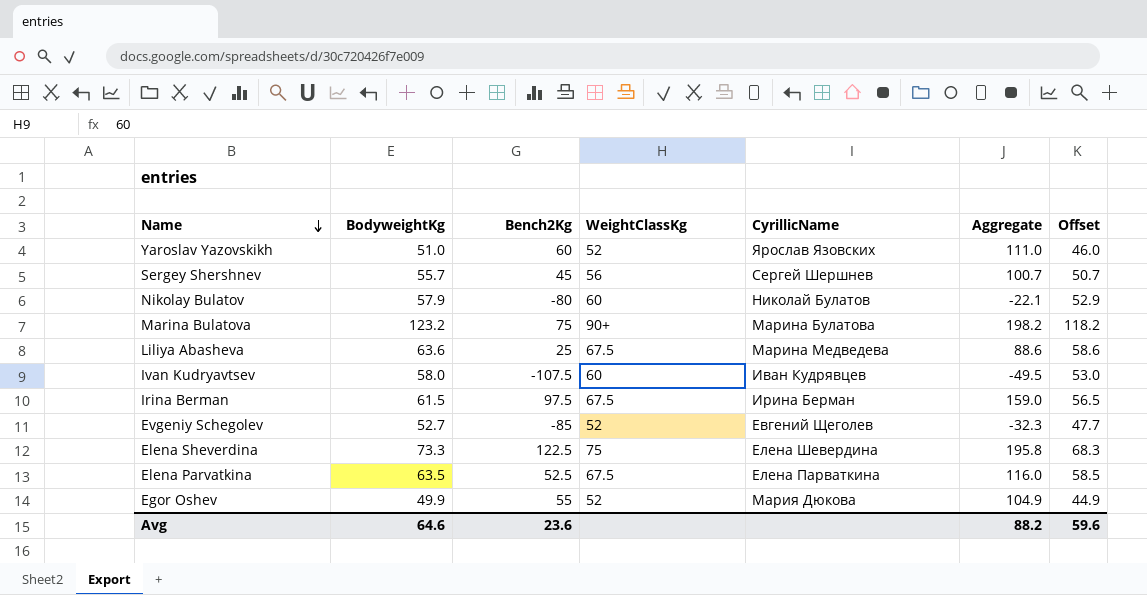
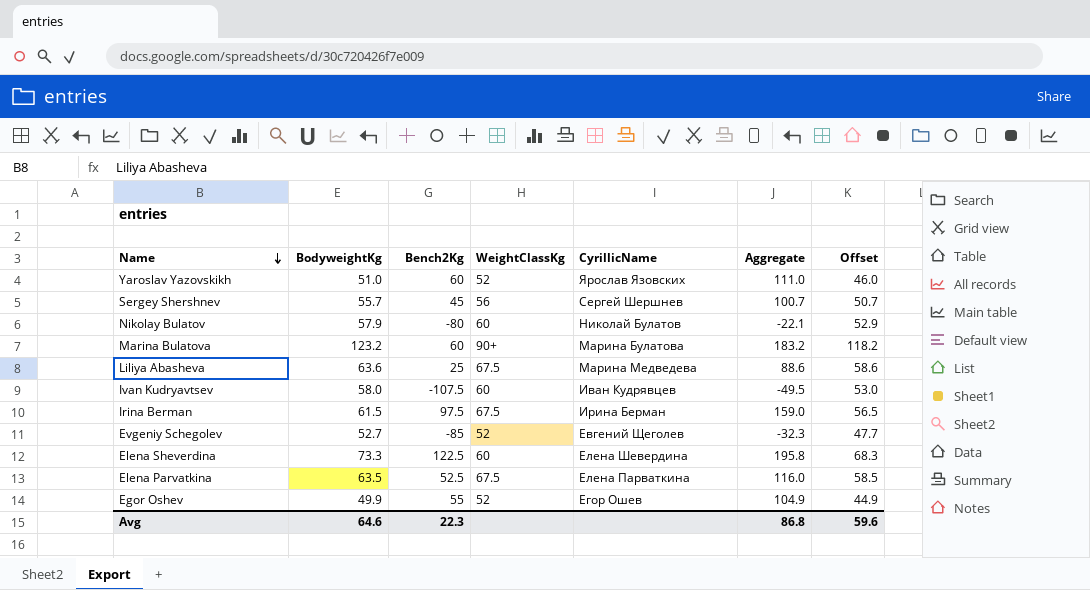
Marina Bulatova | Bench2Kg: 75 -> 60
Marina Bulatova | Aggregate: 198.2 -> 183.2
Elena Sheverdina | WeightClassKg: 75 -> 60
Egor Oshev | CyrillicName: Мария Дюкова -> Егор Ошев
Avg | Bench2Kg: 23.6 -> 22.3
Avg | Aggregate: 88.2 -> 86.8

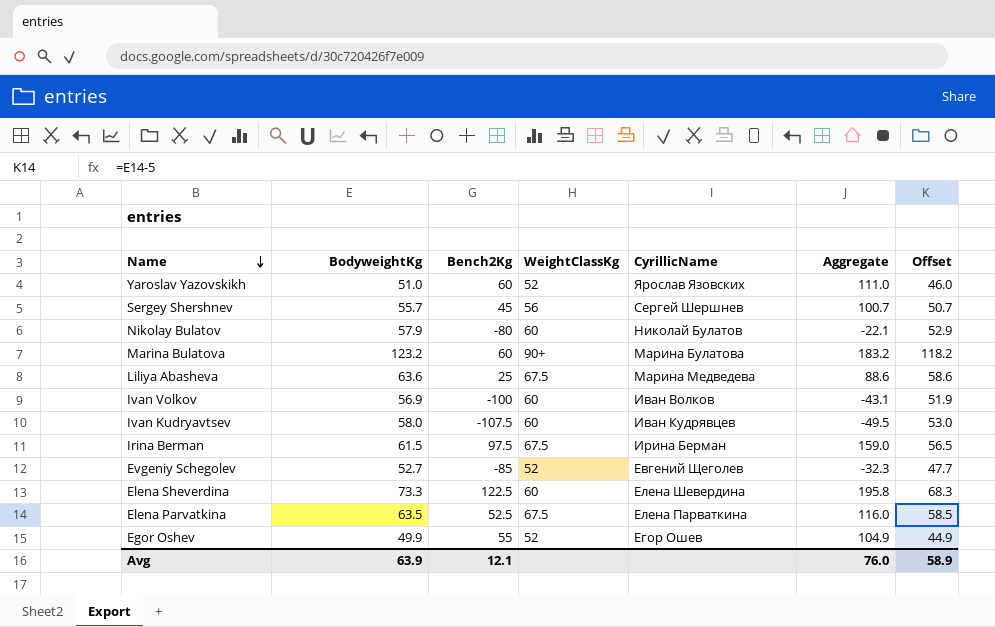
row Ivan Volkov: none -> 56.9 | -100 | 60 | Иван Волков | -43.1 | 51.9
Avg | BodyweightKg: 64.6 -> 63.9
Avg | Bench2Kg: 22.3 -> 12.1
Avg | Aggregate: 86.8 -> 76.0
Avg | Offset: 59.6 -> 58.9

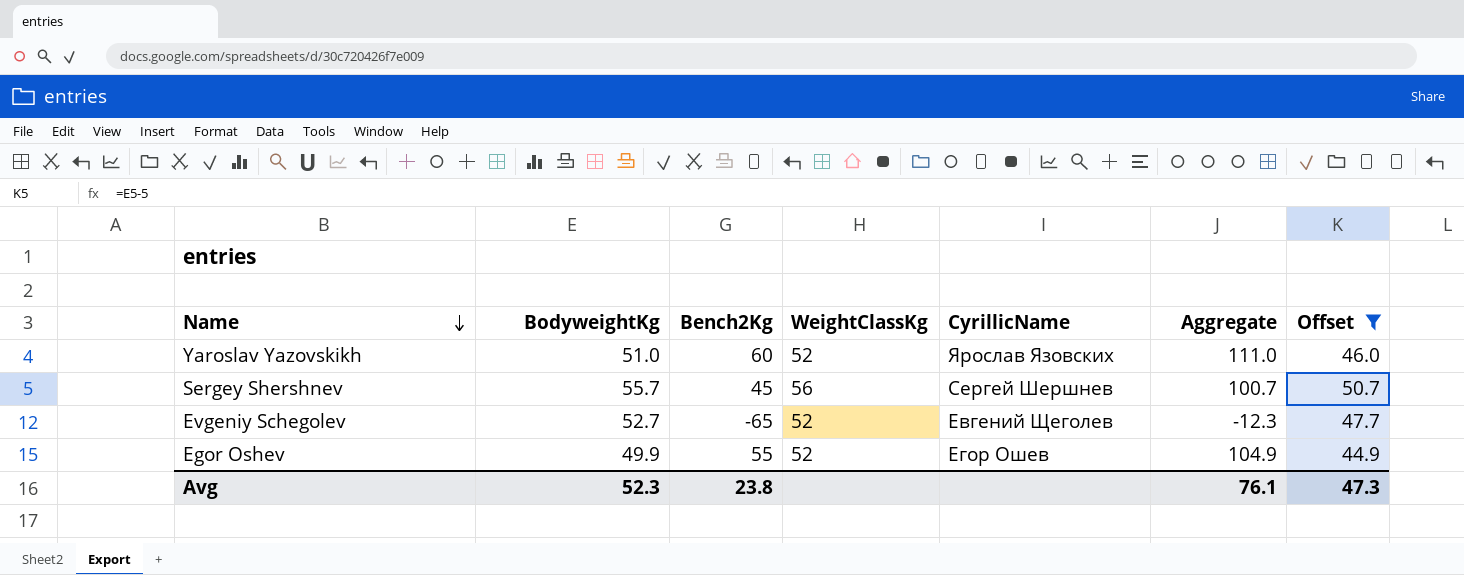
filter: none -> Offset <= 50.7
Evgeniy Schegolev | Bench2Kg: -85 -> -65
Evgeniy Schegolev | Aggregate: -32.3 -> -12.3
Avg | BodyweightKg: 63.9 -> 52.3
Avg | Bench2Kg: 12.1 -> 23.8
Avg | Aggregate: 76.0 -> 76.1
Avg | Offset: 58.9 -> 47.3

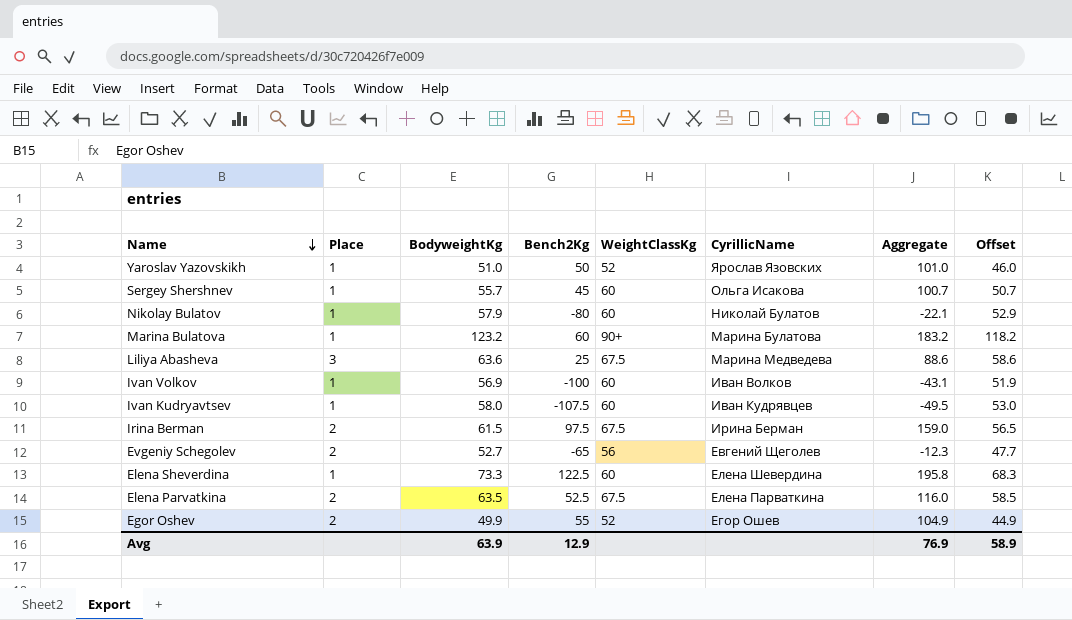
filter: Offset <= 50.7 -> none
column Place | position: none -> 2
Yaroslav Yazovskikh | Bench2Kg: 60 -> 50
Yaroslav Yazovskikh | Aggregate: 111.0 -> 101.0
Sergey Shershnev | WeightClassKg: 56 -> 60
Sergey Shershnev | CyrillicName: Сергей Шершнев -> Ольга Исакова
Evgeniy Schegolev | WeightClassKg: 52 -> 56
Avg | BodyweightKg: 52.3 -> 63.9
Avg | Bench2Kg: 23.8 -> 12.9
Avg | Aggregate: 76.1 -> 76.9
Avg | Offset: 47.3 -> 58.9

